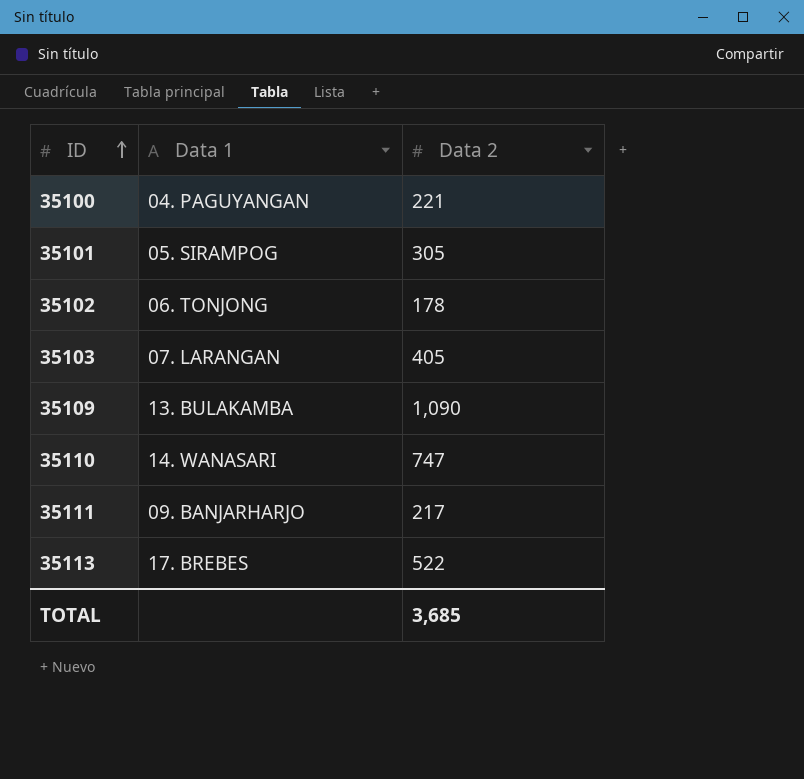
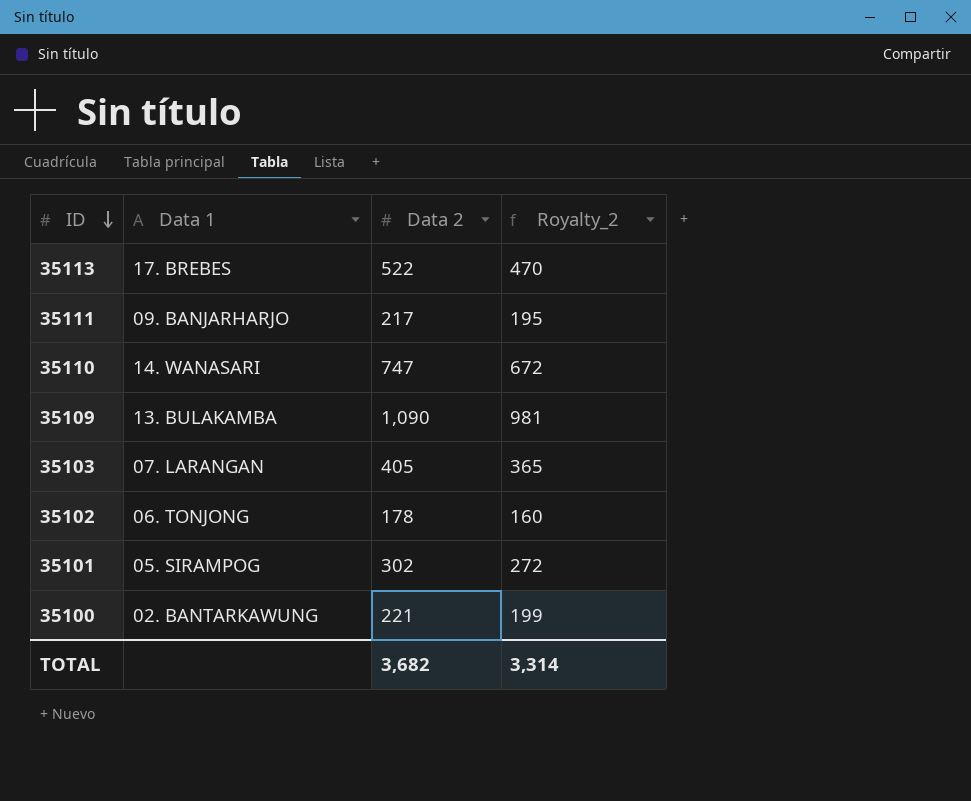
row order: ID ascending -> ID descending
column Royalty_2 | formula: none -> [Data 2] * 0.9
35101 | Data 2: 305 -> 302
35100 | Data 1: 04. PAGUYANGAN -> 02. BANTARKAWUNG
TOTAL | Data 2: 3,685 -> 3,682

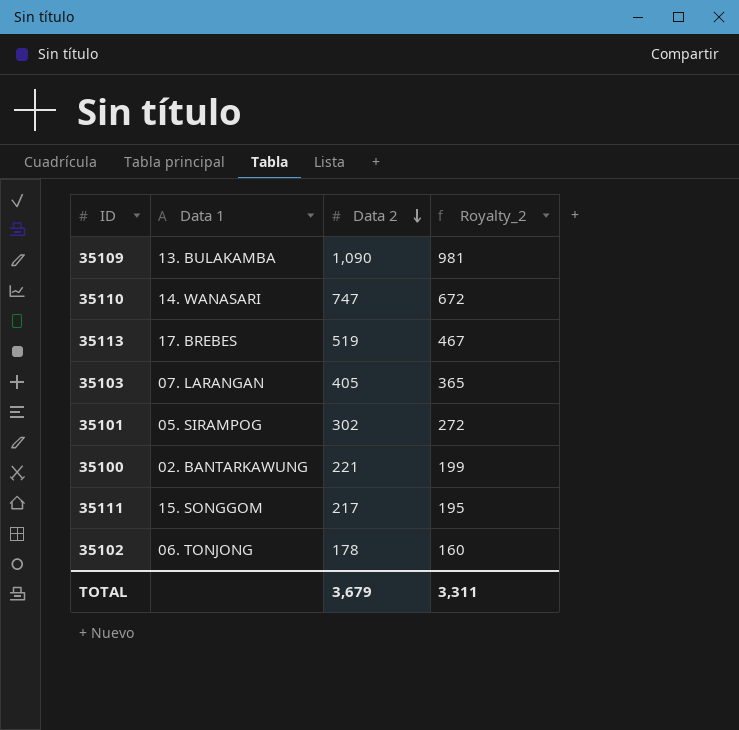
row order: ID descending -> Data 2 descending
35113 | Data 2: 522 -> 519
35113 | Royalty_2: 470 -> 467
35111 | Data 1: 09. BANJARHARJO -> 15. SONGGOM
TOTAL | Data 2: 3,682 -> 3,679
TOTAL | Royalty_2: 3,314 -> 3,311

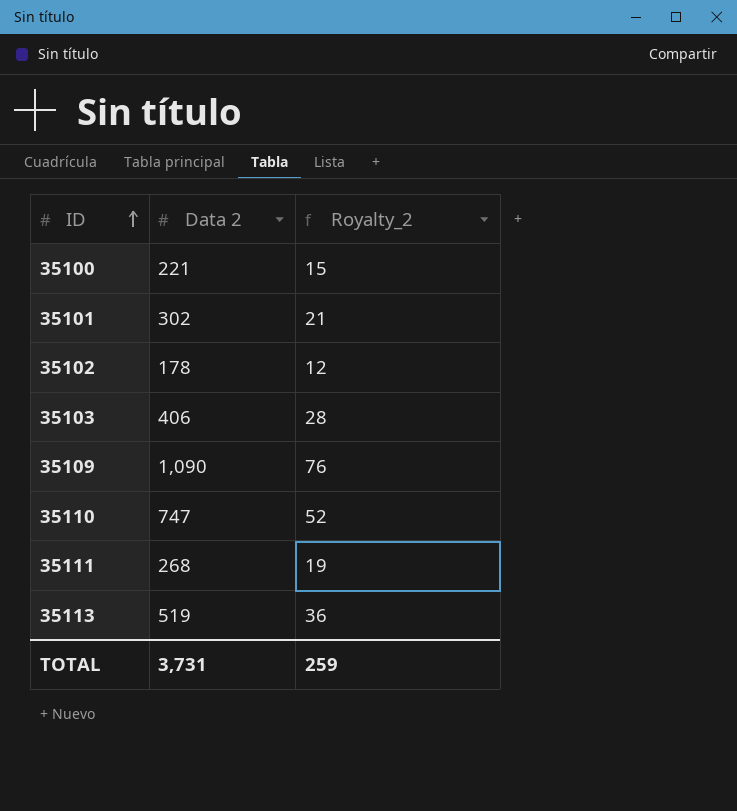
row order: Data 2 descending -> ID ascending
column Data 1 | position: 2 -> none
column Royalty_2 | formula: [Data 2] * 0.9 -> [Data 2] * 0.07
35103 | Data 2: 405 -> 406
35111 | Data 2: 217 -> 268
TOTAL | Data 2: 3,679 -> 3,731
TOTAL | Royalty_2: 3,311 -> 259

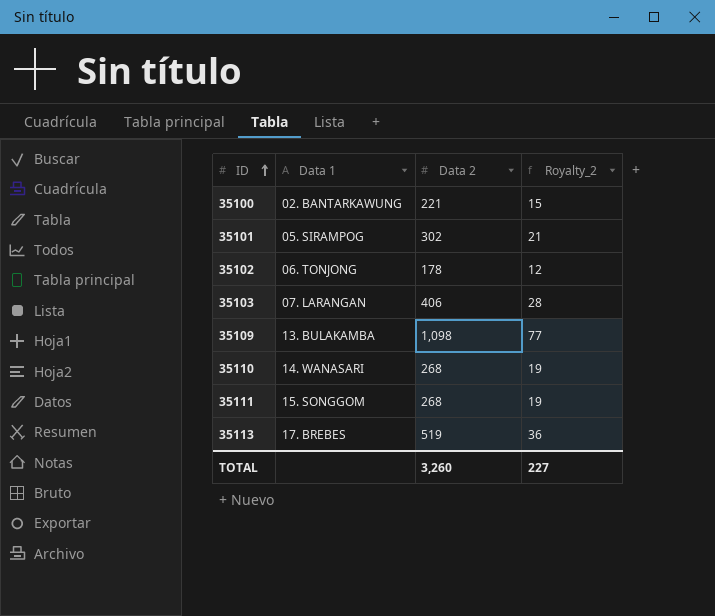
column Data 1 | position: none -> 2
35109 | Data 2: 1,090 -> 1,098
35109 | Royalty_2: 76 -> 77
35110 | Data 2: 747 -> 268
35110 | Royalty_2: 52 -> 19
TOTAL | Data 2: 3,731 -> 3,260
TOTAL | Royalty_2: 259 -> 227

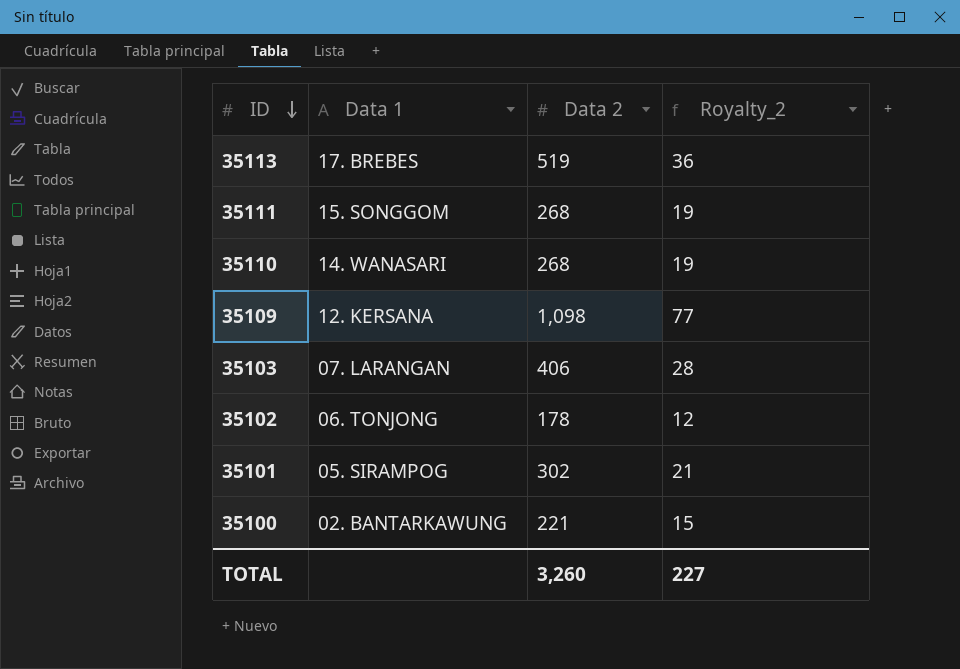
row order: ID ascending -> ID descending
35109 | Data 1: 13. BULAKAMBA -> 12. KERSANA

